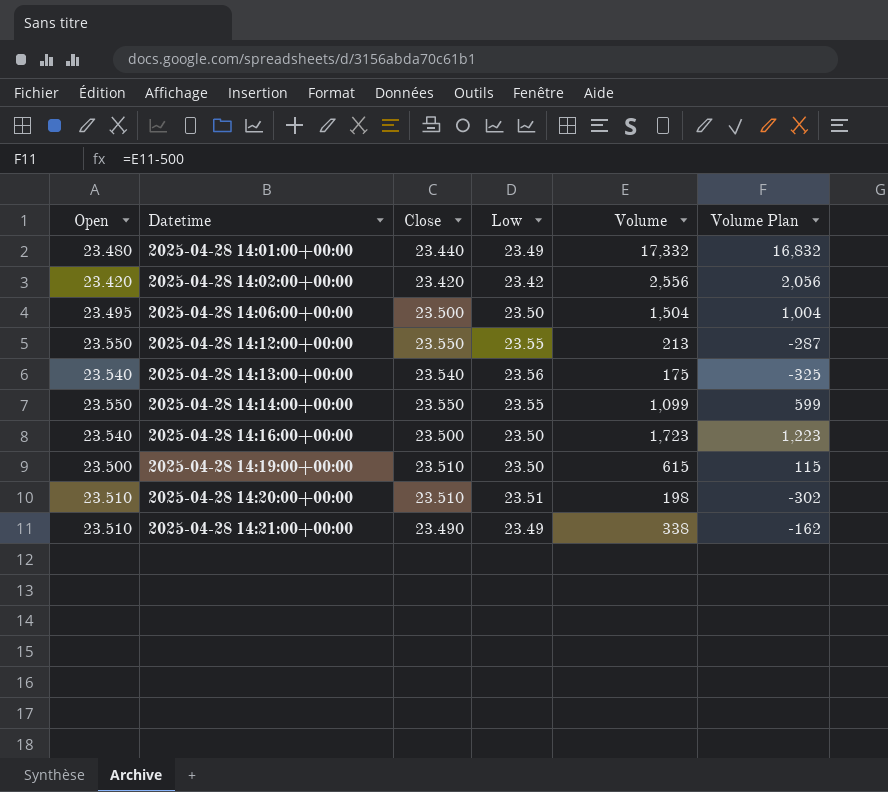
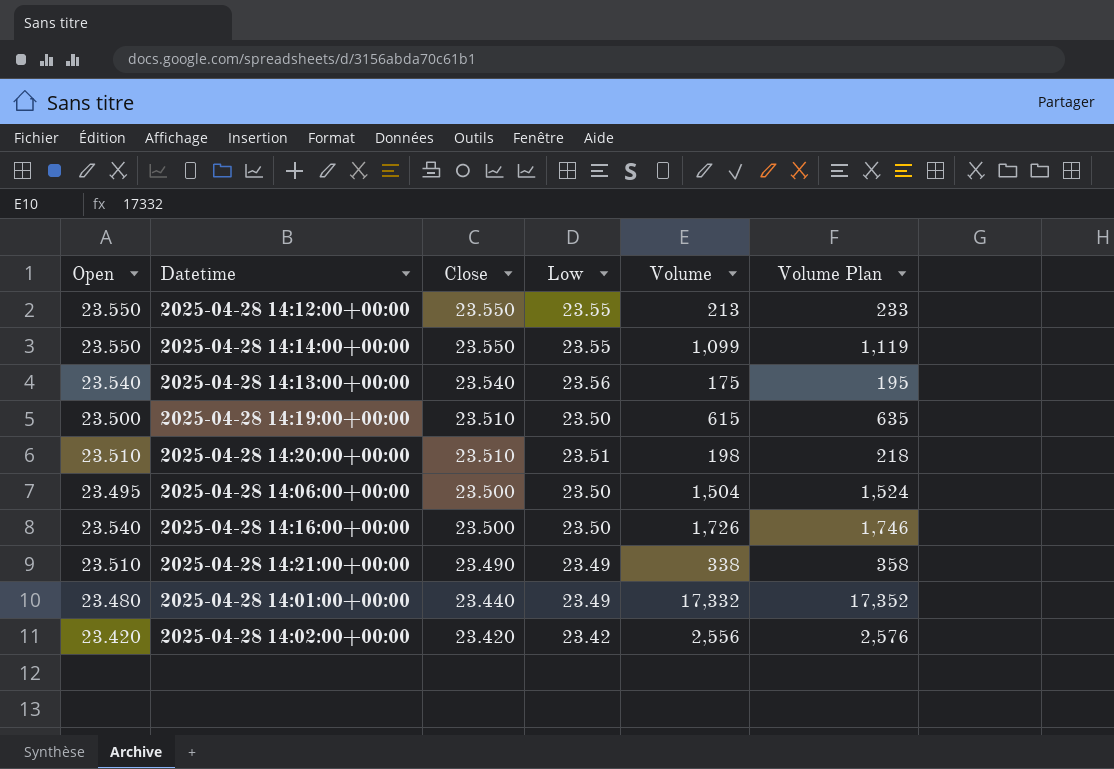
row order: Datetime ascending -> Close descending
column Volume Plan | formula: [Volume] - 500 -> [Volume] + 20
2025-04-28 14:16:00+00:00 | Volume: 1,723 -> 1,726

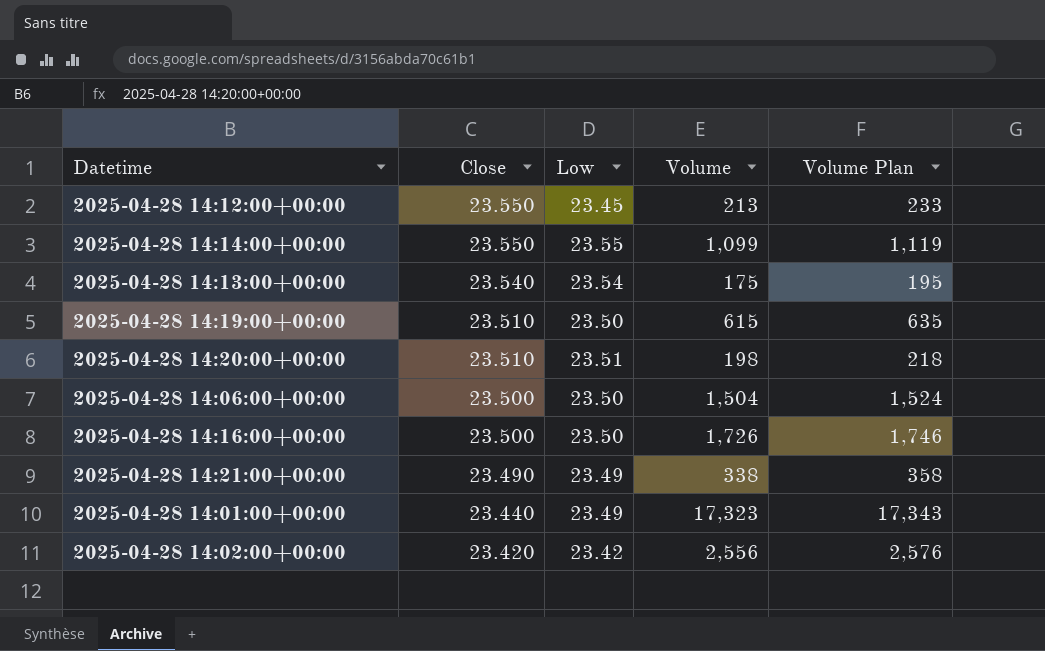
column Open | position: 1 -> none
2025-04-28 14:12:00+00:00 | Low: 23.55 -> 23.45
2025-04-28 14:13:00+00:00 | Low: 23.56 -> 23.54
2025-04-28 14:01:00+00:00 | Volume: 17,332 -> 17,323
2025-04-28 14:01:00+00:00 | Volume Plan: 17,352 -> 17,343

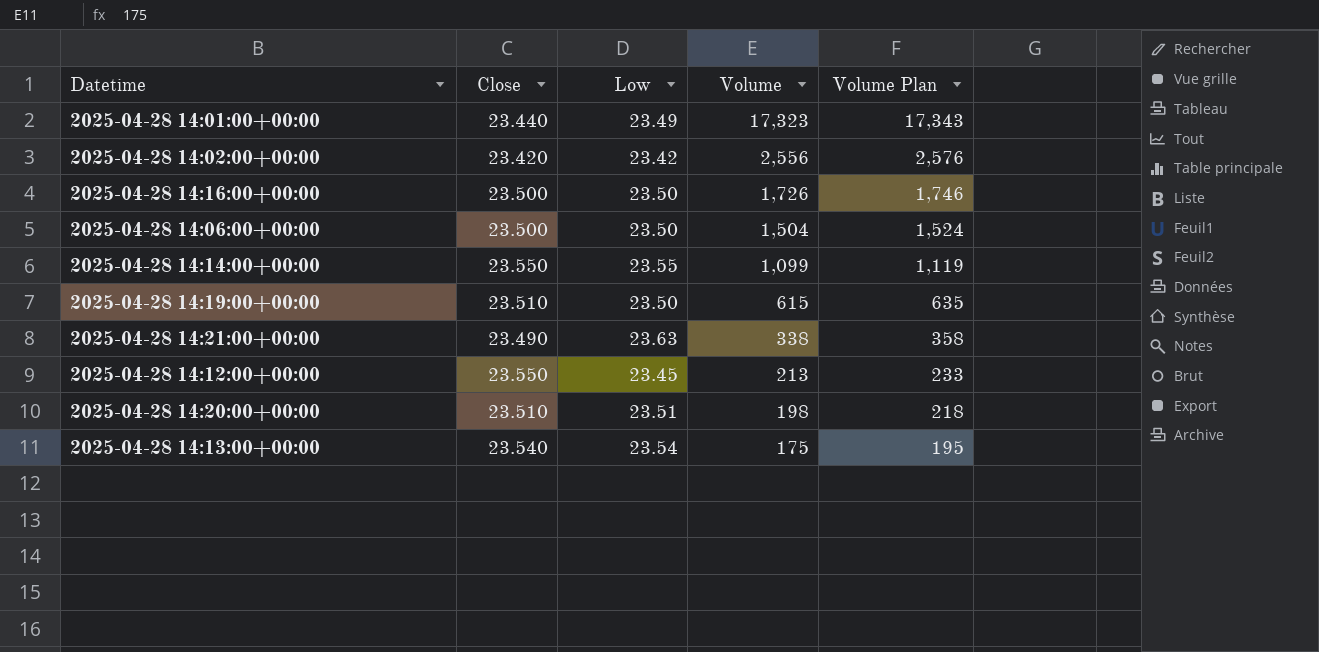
row order: Close descending -> Volume descending
2025-04-28 14:21:00+00:00 | Low: 23.49 -> 23.63

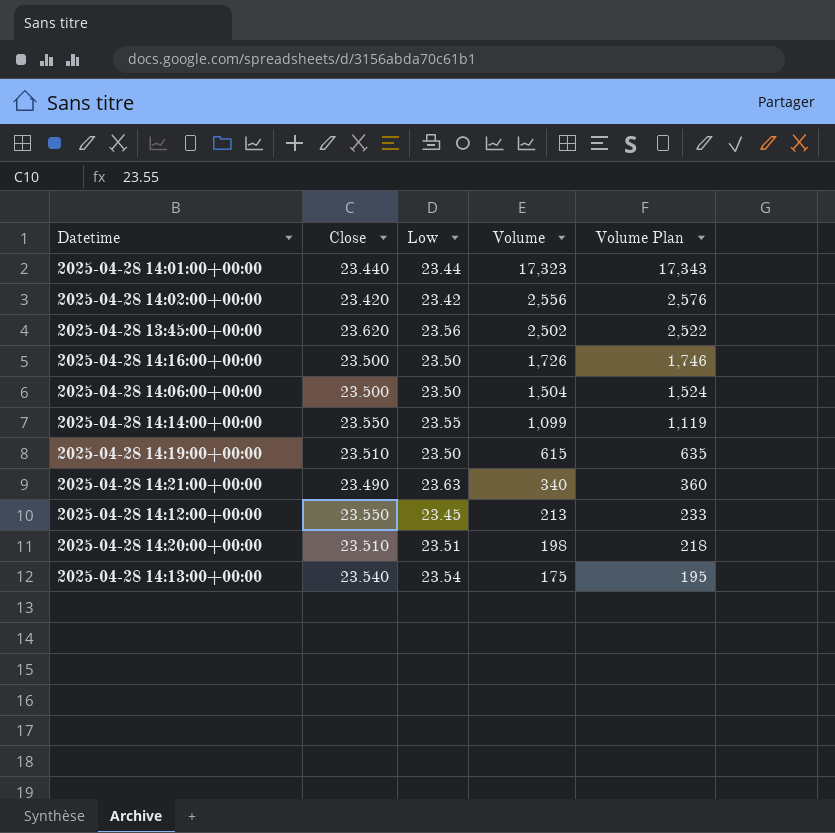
2025-04-28 14:01:00+00:00 | Low: 23.49 -> 23.44
row 2025-04-28 13:45:00+00:00: none -> 23.620 | 23.56 | 2,502 | 2,522
2025-04-28 14:21:00+00:00 | Volume: 338 -> 340
2025-04-28 14:21:00+00:00 | Volume Plan: 358 -> 360

